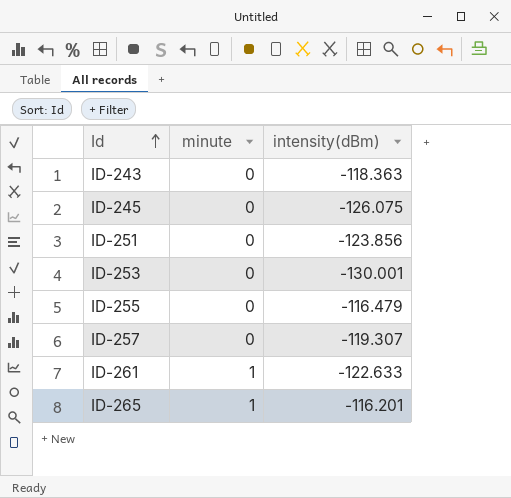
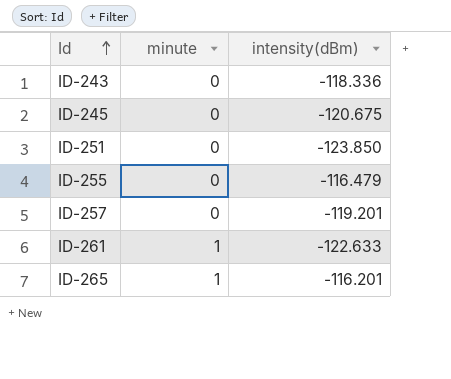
row ID-253: 0 | -130.001 -> none
ID-243 | intensity(dBm): -118.363 -> -118.336
ID-245 | intensity(dBm): -126.075 -> -120.675
ID-251 | intensity(dBm): -123.856 -> -123.850
ID-257 | intensity(dBm): -119.307 -> -119.201

